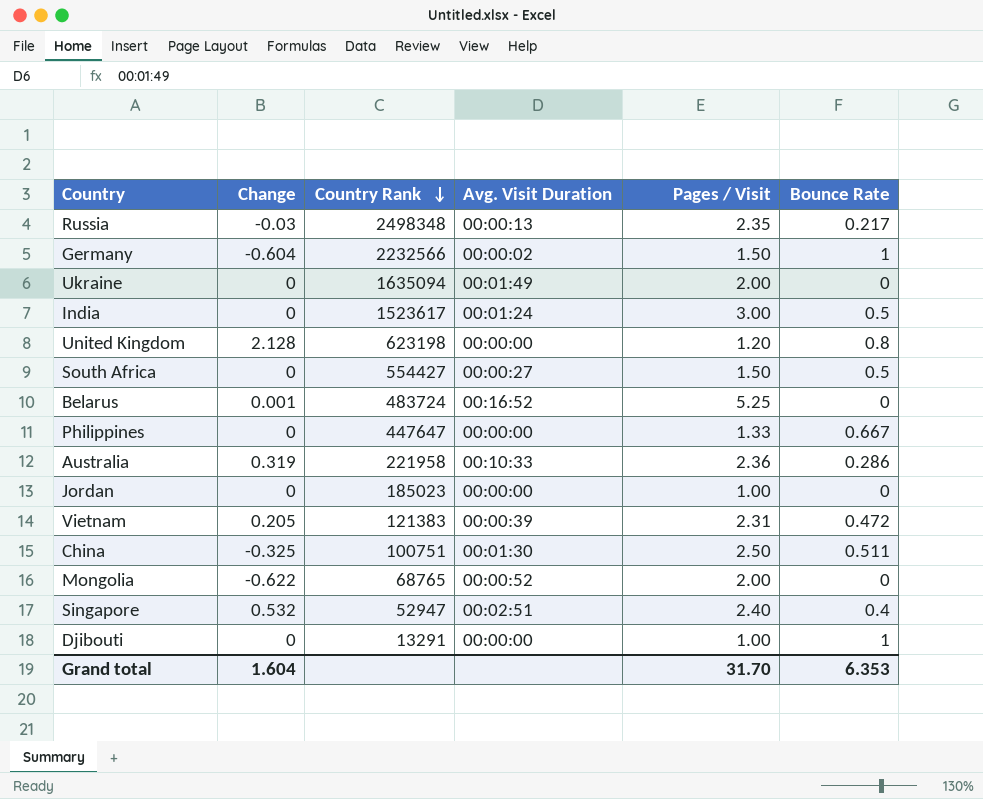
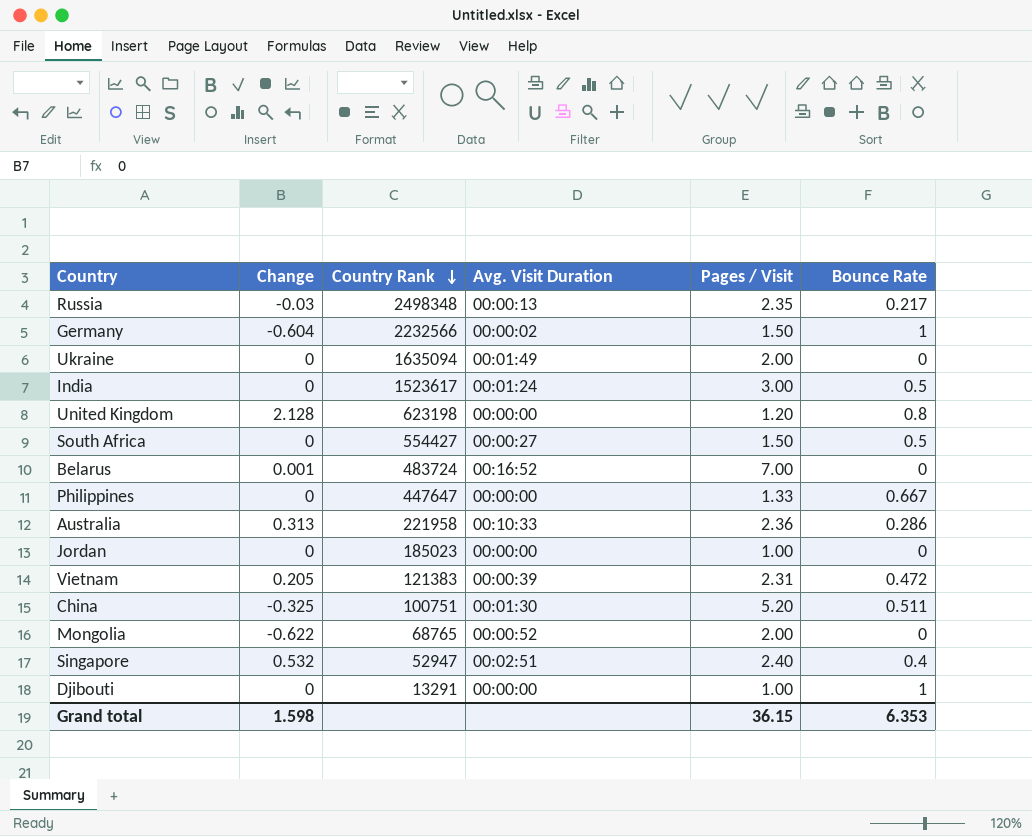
Belarus | Pages / Visit: 5.25 -> 7.00
Australia | Change: 0.319 -> 0.313
China | Pages / Visit: 2.50 -> 5.20
Grand total | Change: 1.604 -> 1.598
Grand total | Pages / Visit: 31.70 -> 36.15

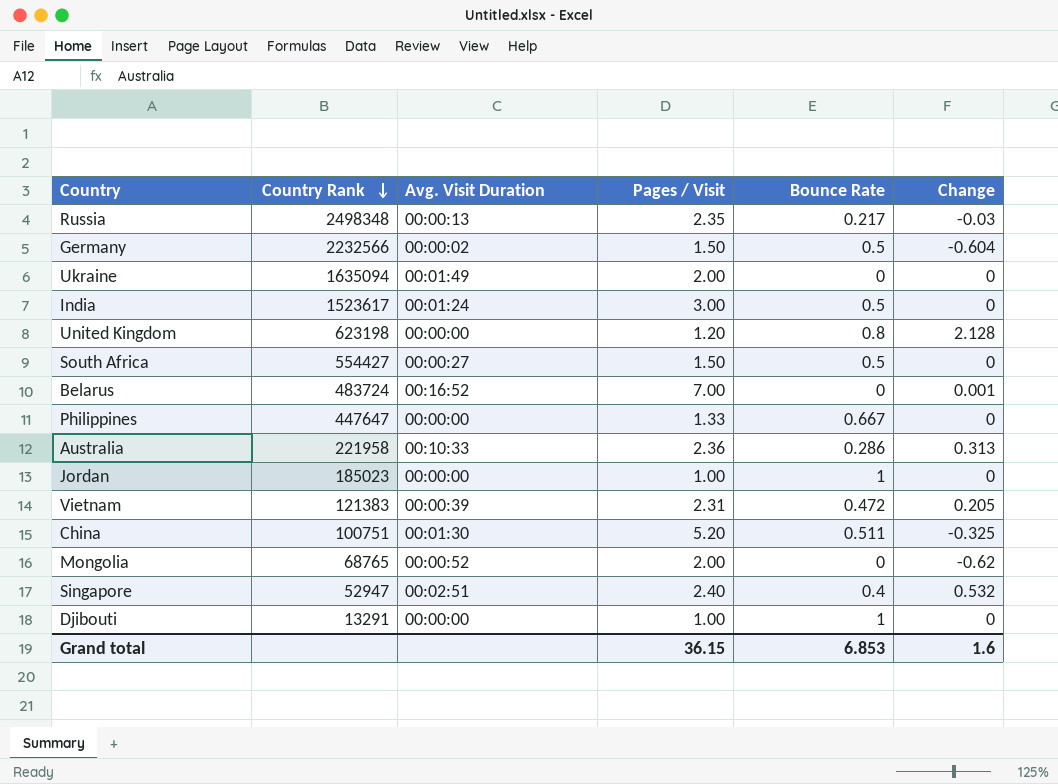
column Change | position: 2 -> 6
Germany | Bounce Rate: 1 -> 0.5
Jordan | Bounce Rate: 0 -> 1
Mongolia | Change: -0.622 -> -0.62
Grand total | Bounce Rate: 6.353 -> 6.853
Grand total | Change: 1.598 -> 1.6

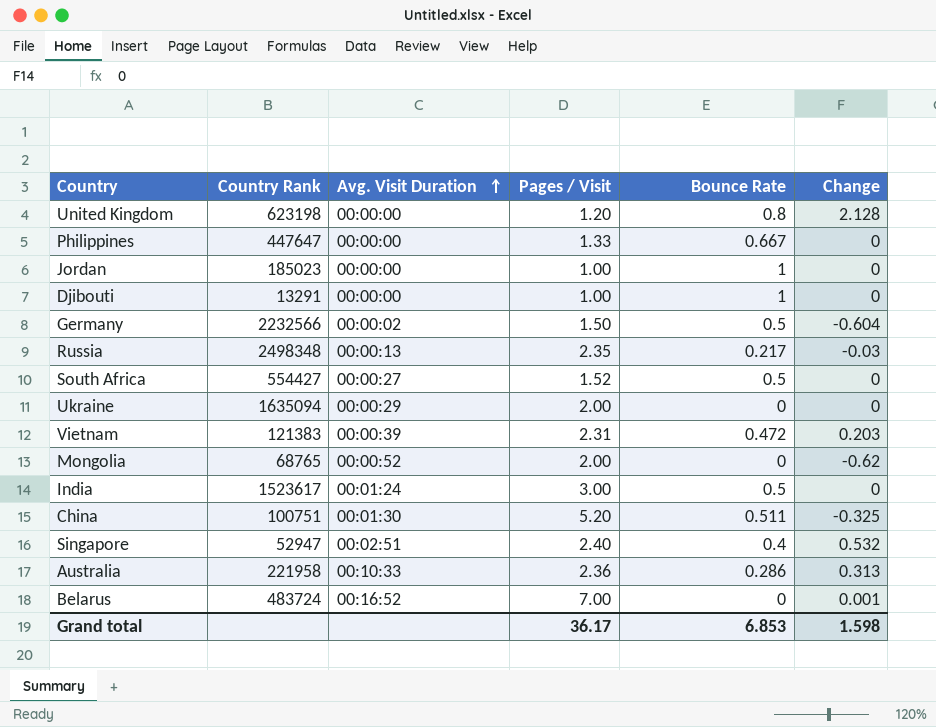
row order: Country Rank descending -> Avg. Visit Duration ascending
South Africa | Pages / Visit: 1.50 -> 1.52
Ukraine | Avg. Visit Duration: 00:01:49 -> 00:00:29
Vietnam | Change: 0.205 -> 0.203
Grand total | Pages / Visit: 36.15 -> 36.17
Grand total | Change: 1.6 -> 1.598

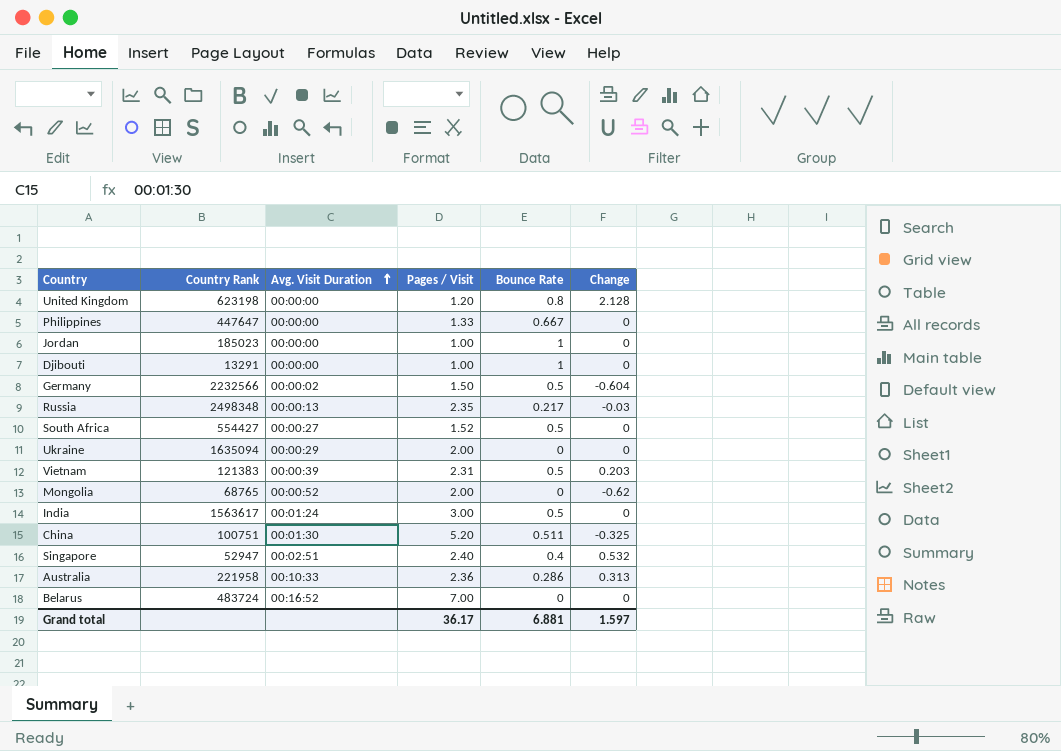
Vietnam | Bounce Rate: 0.472 -> 0.5
India | Country Rank: 1523617 -> 1563617
Belarus | Change: 0.001 -> 0
Grand total | Bounce Rate: 6.853 -> 6.881
Grand total | Change: 1.598 -> 1.597

